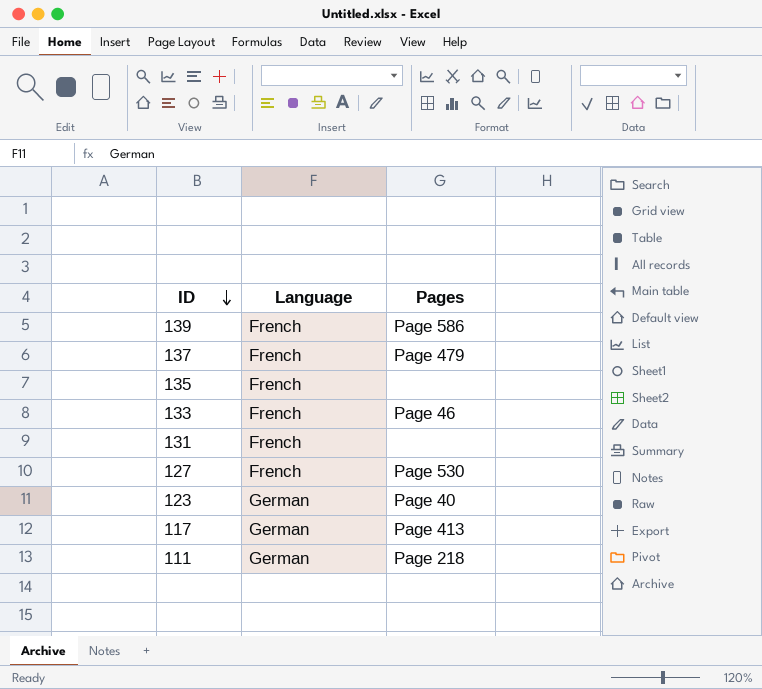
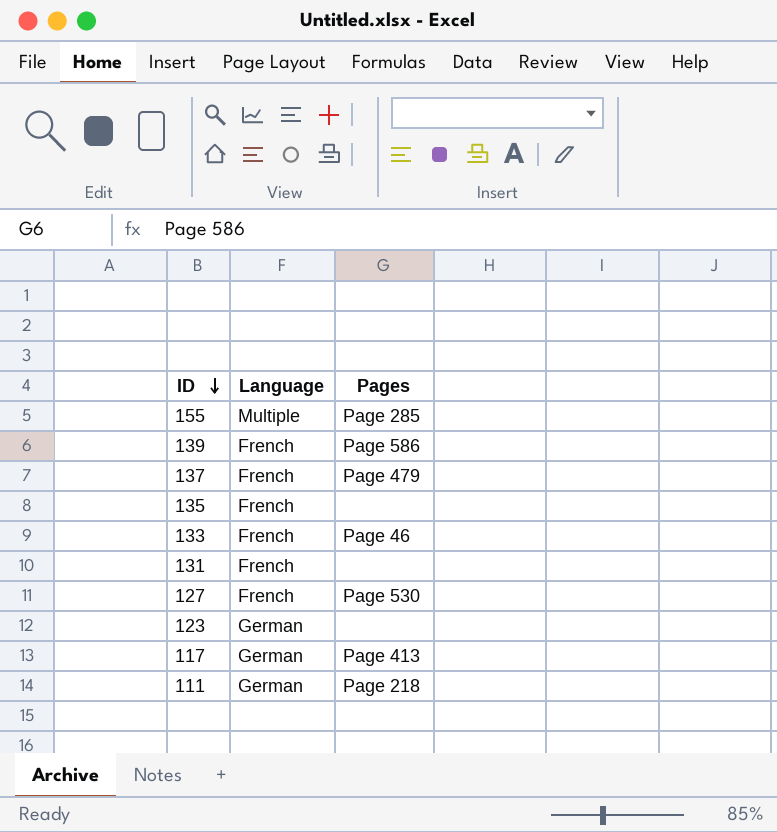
row 155: none -> Multiple | Page 285
123 | Pages: Page 40 -> none

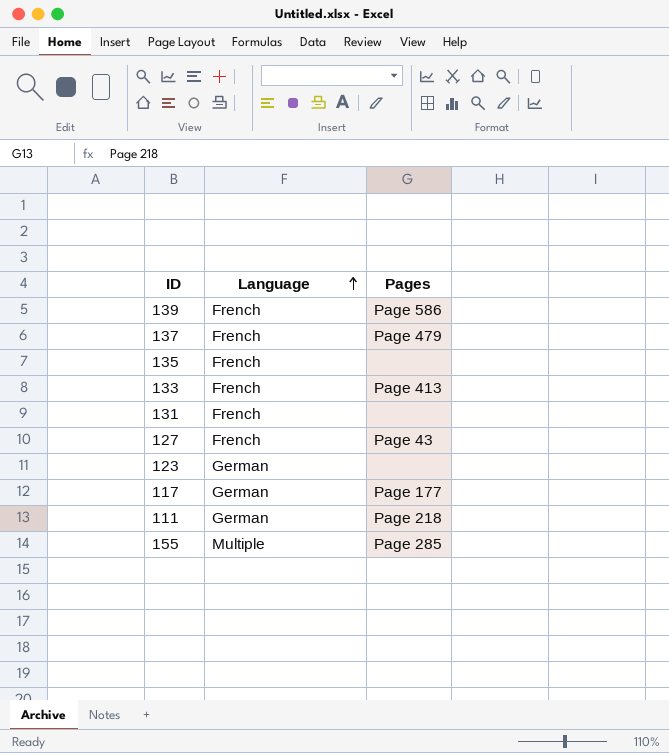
row order: ID descending -> Language ascending
133 | Pages: Page 46 -> Page 413
127 | Pages: Page 530 -> Page 43
117 | Pages: Page 413 -> Page 177

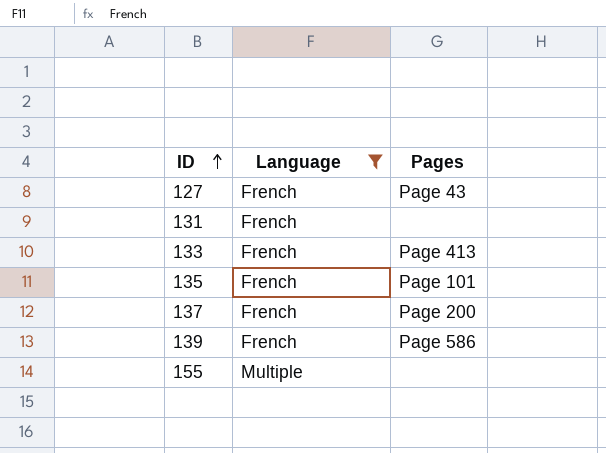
filter: none -> Language != German
row order: Language ascending -> ID ascending
135 | Pages: none -> Page 101
137 | Pages: Page 479 -> Page 200
155 | Pages: Page 285 -> none

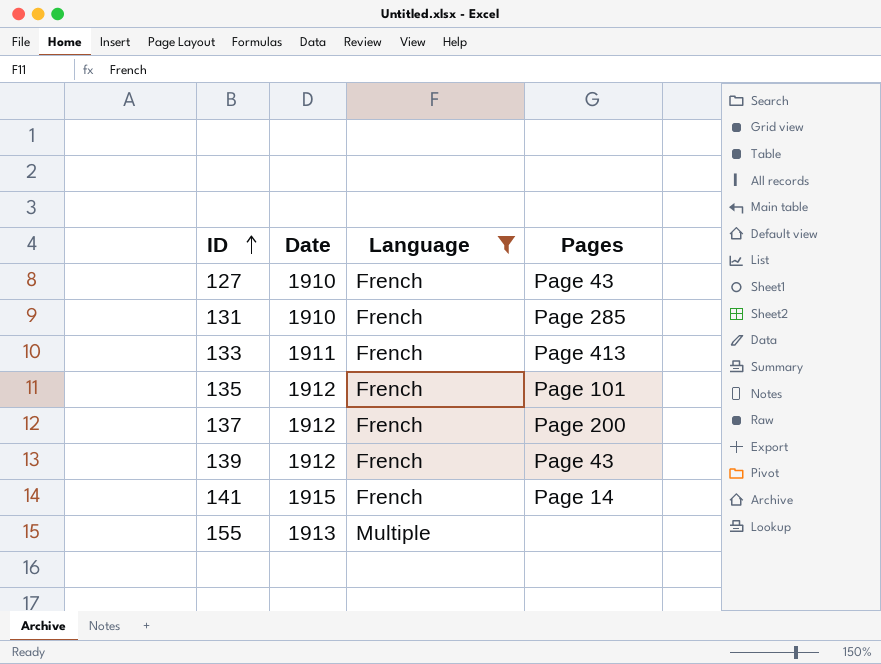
column Date | position: none -> 2
131 | Pages: none -> Page 285
139 | Pages: Page 586 -> Page 43
row 141: none -> 1915 | French | Page 14

